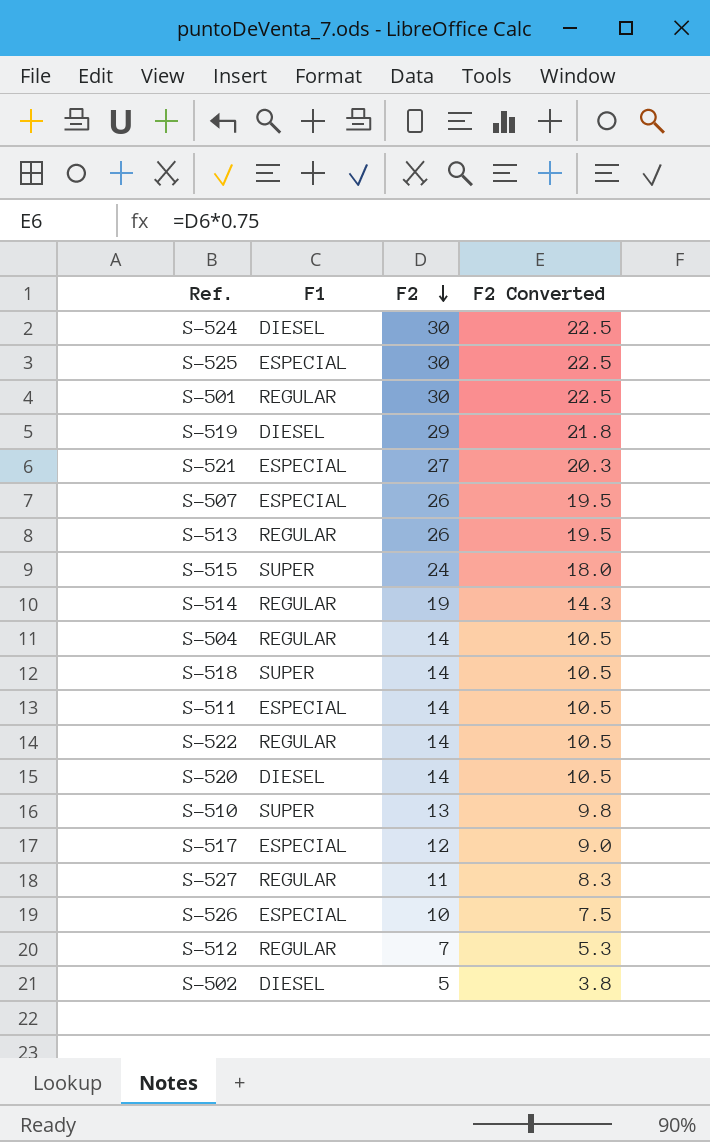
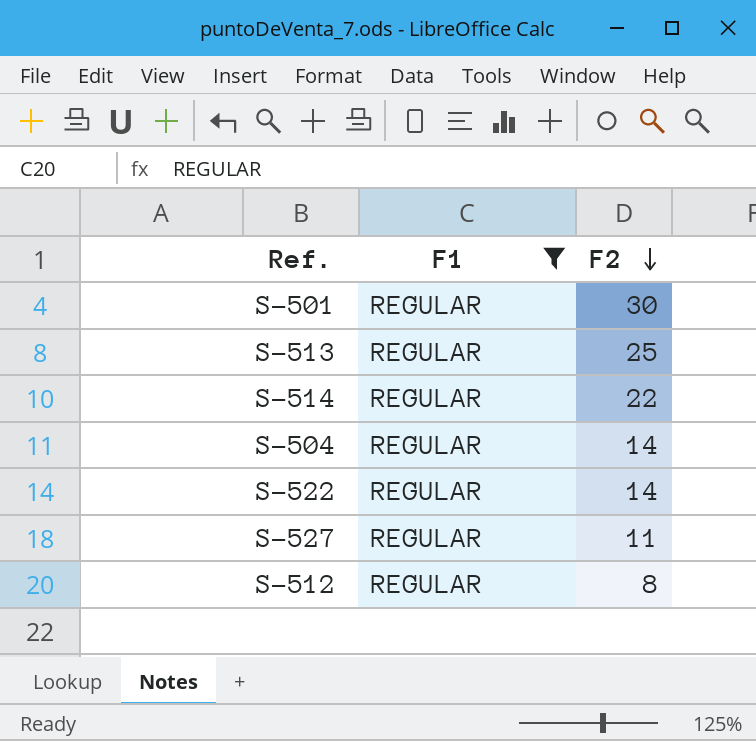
filter: none -> F1 = REGULAR
column F2 Converted | formula: [F2] * 0.75 -> none
S-513 | F2: 26 -> 25
S-514 | F2: 19 -> 22
S-512 | F2: 7 -> 8

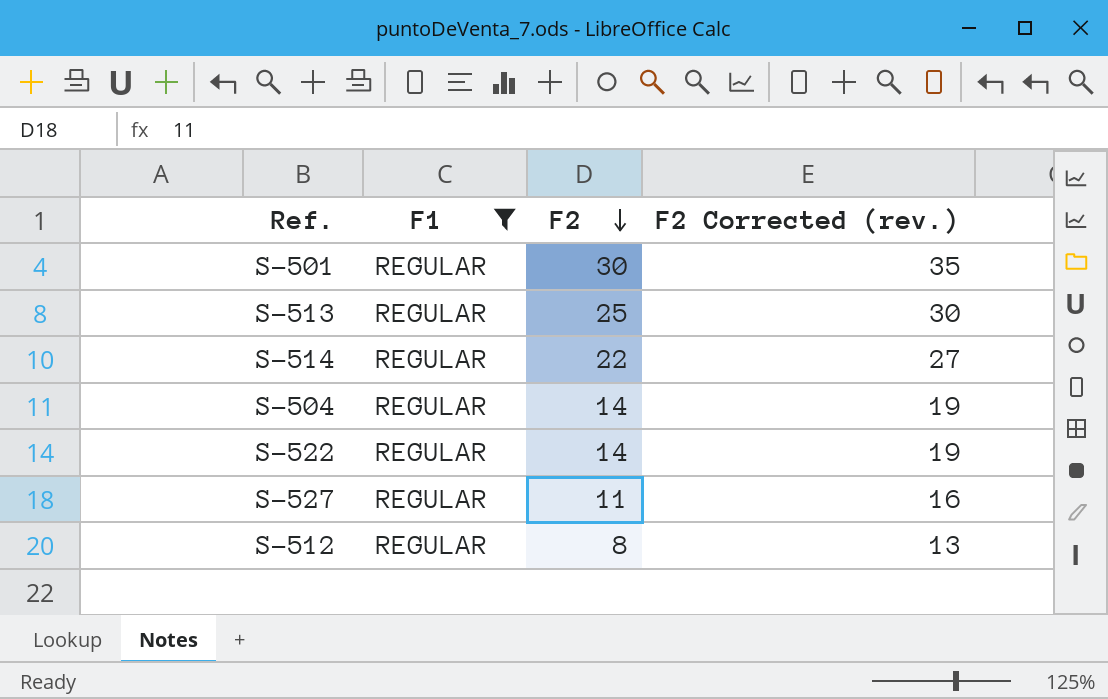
column F2 Corrected (rev.) | formula: none -> [F2] + 5

